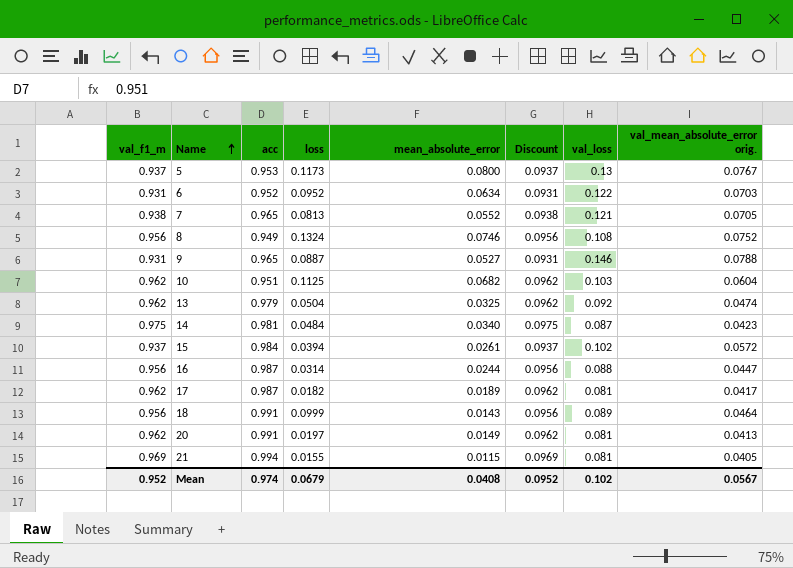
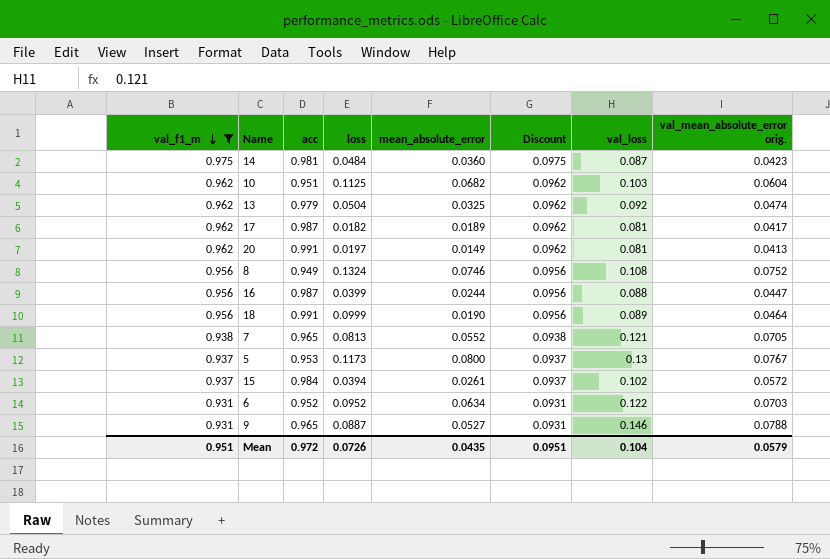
filter: none -> val_f1_m != 0.969
row order: Name ascending -> val_f1_m descending
14 | mean_absolute_error: 0.0340 -> 0.0360
16 | loss: 0.0314 -> 0.0399
18 | mean_absolute_error: 0.0143 -> 0.0190
Mean | val_f1_m: 0.952 -> 0.951
Mean | acc: 0.974 -> 0.972
Mean | loss: 0.0679 -> 0.0726
Mean | mean_absolute_error: 0.0408 -> 0.0435
Mean | Discount: 0.0952 -> 0.0951
Mean | val_loss: 0.102 -> 0.104
Mean | val_mean_absolute_error orig.: 0.0567 -> 0.0579

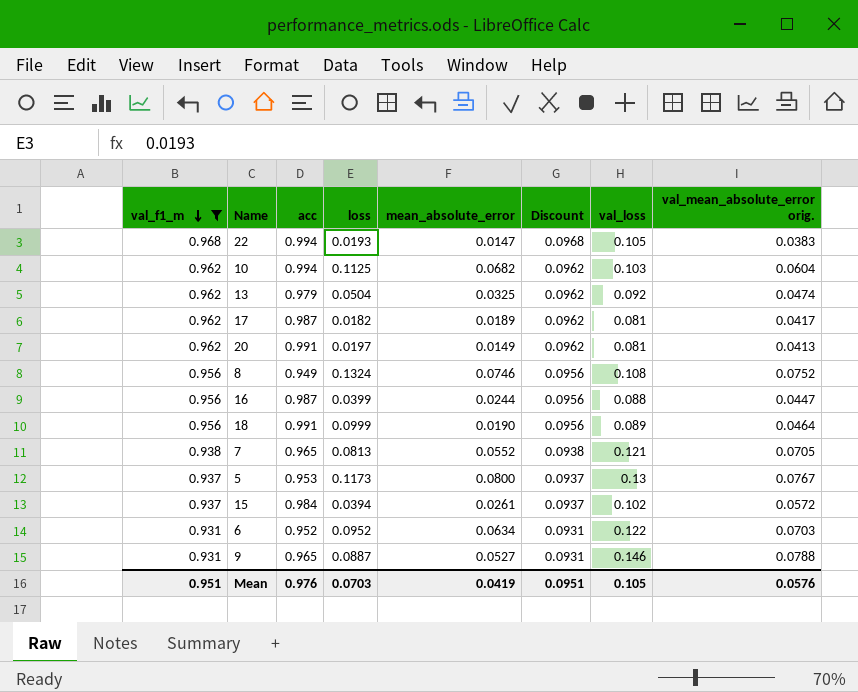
row 14: 0.975 | 0.981 | 0.0484 | 0.0360 | 0.0975 | 0.087 | 0.0423 -> none
row 22: none -> 0.968 | 0.994 | 0.0193 | 0.0147 | 0.0968 | 0.105 | 0.0383
10 | acc: 0.951 -> 0.994
Mean | acc: 0.972 -> 0.976
Mean | loss: 0.0726 -> 0.0703
Mean | mean_absolute_error: 0.0435 -> 0.0419
Mean | val_loss: 0.104 -> 0.105
Mean | val_mean_absolute_error orig.: 0.0579 -> 0.0576

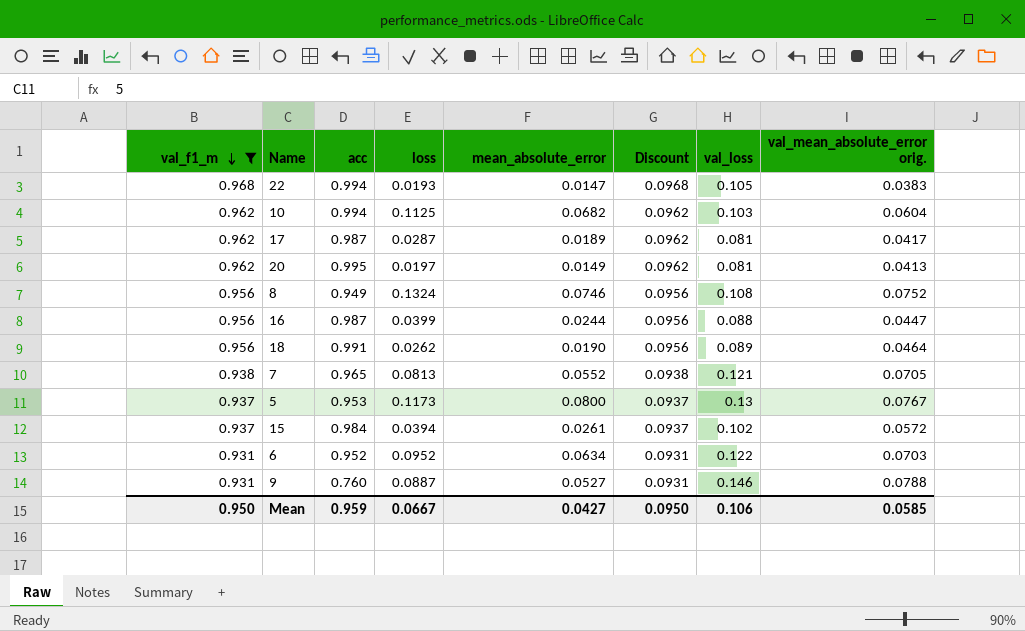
row 13: 0.962 | 0.979 | 0.0504 | 0.0325 | 0.0962 | 0.092 | 0.0474 -> none
17 | loss: 0.0182 -> 0.0287
20 | acc: 0.991 -> 0.995
18 | loss: 0.0999 -> 0.0262
9 | acc: 0.965 -> 0.760
Mean | val_f1_m: 0.951 -> 0.950
Mean | acc: 0.976 -> 0.959
Mean | loss: 0.0703 -> 0.0667
Mean | mean_absolute_error: 0.0419 -> 0.0427
Mean | Discount: 0.0951 -> 0.0950
Mean | val_loss: 0.105 -> 0.106
Mean | val_mean_absolute_error orig.: 0.0576 -> 0.0585

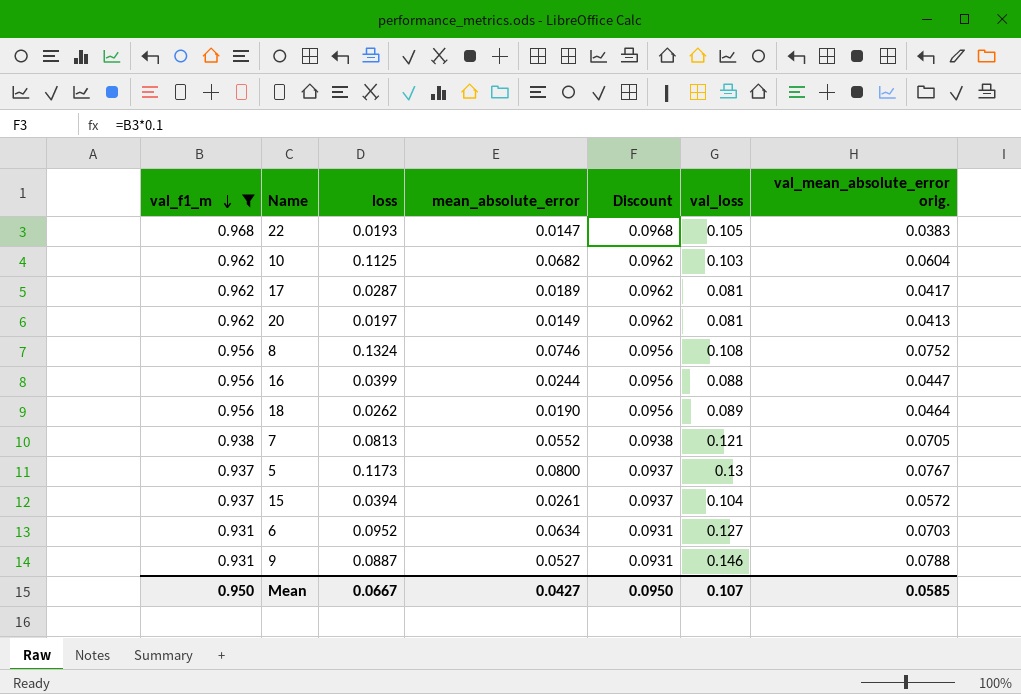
column acc | position: 3 -> none
15 | val_loss: 0.102 -> 0.104
6 | val_loss: 0.122 -> 0.127
Mean | val_loss: 0.106 -> 0.107

